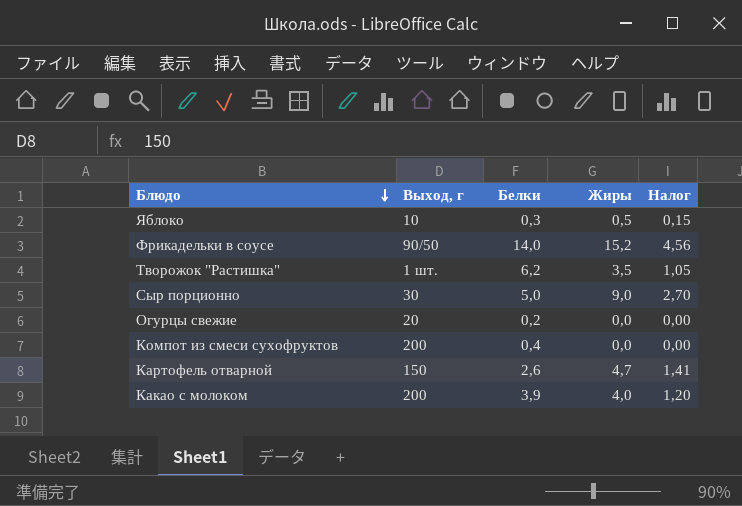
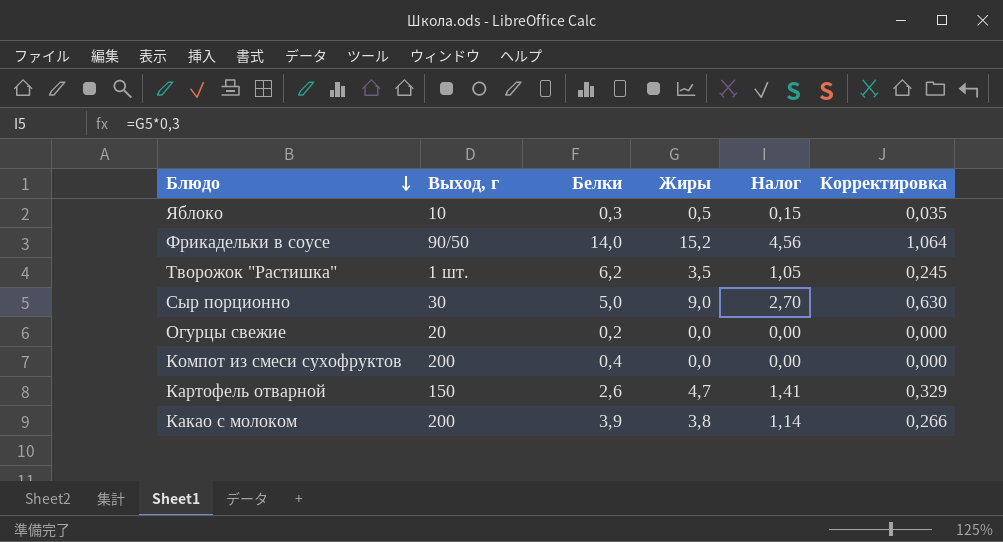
column Корректировка | formula: none -> [Жиры] * 0,07
Какао с молоком | Жиры: 4,0 -> 3,8
Какао с молоком | Налог: 1,20 -> 1,14

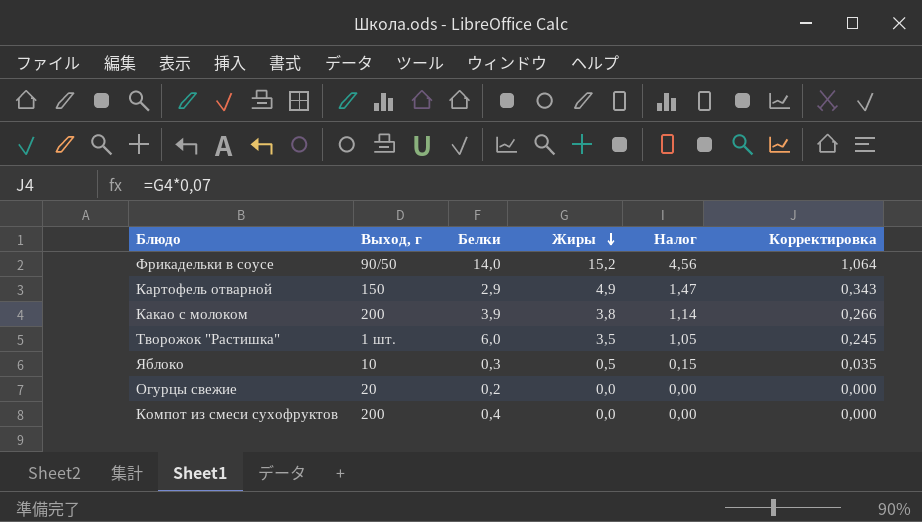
row order: Блюдо descending -> Жиры descending
row Сыр порционно: 30 | 5,0 | 9,0 | 2,70 | 0,630 -> none
Картофель отварной | Белки: 2,6 -> 2,9
Картофель отварной | Жиры: 4,7 -> 4,9
Картофель отварной | Налог: 1,41 -> 1,47
Картофель отварной | Корректировка: 0,329 -> 0,343
Творожок "Растишка" | Белки: 6,2 -> 6,0

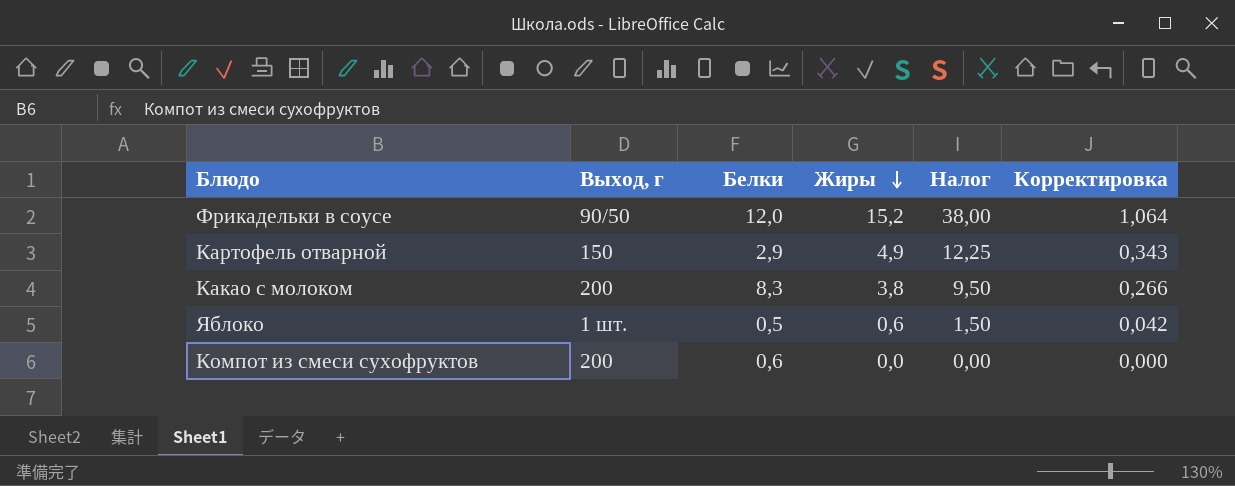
column Налог | formula: [Жиры] * 0,3 -> [Жиры] * 2,5
row Творожок "Растишка": 1 шт. | 6,0 | 3,5 | 1,05 | 0,245 -> none
row Огурцы свежие: 20 | 0,2 | 0,0 | 0,00 | 0,000 -> none
Фрикадельки в соусе | Белки: 14,0 -> 12,0
Какао с молоком | Белки: 3,9 -> 8,3
Яблоко | Выход, г: 10 -> 1 шт.
Яблоко | Белки: 0,3 -> 0,5
Яблоко | Жиры: 0,5 -> 0,6
Яблоко | Корректировка: 0,035 -> 0,042
Компот из смеси сухофруктов | Белки: 0,4 -> 0,6

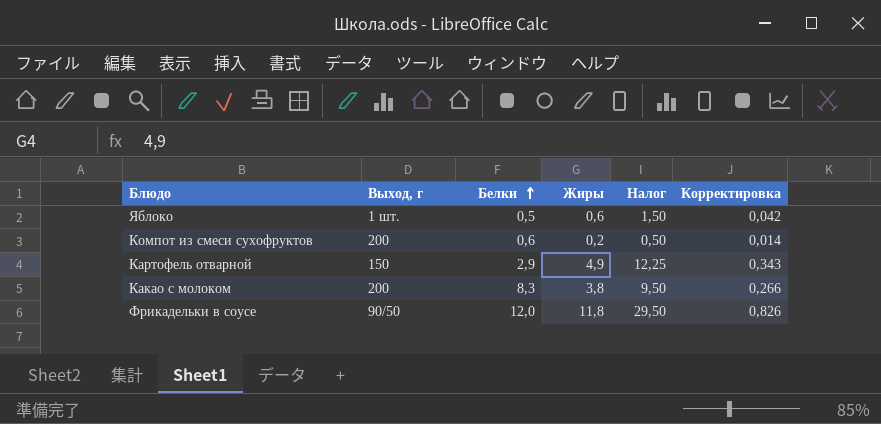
row order: Жиры descending -> Белки ascending
Компот из смеси сухофруктов | Жиры: 0,0 -> 0,2
Компот из смеси сухофруктов | Налог: 0,00 -> 0,50
Компот из смеси сухофруктов | Корректировка: 0,000 -> 0,014
Фрикадельки в соусе | Жиры: 15,2 -> 11,8
Фрикадельки в соусе | Налог: 38,00 -> 29,50
Фрикадельки в соусе | Корректировка: 1,064 -> 0,826

